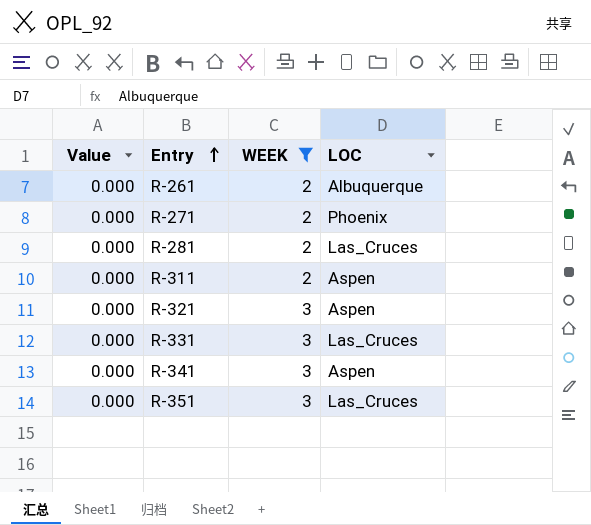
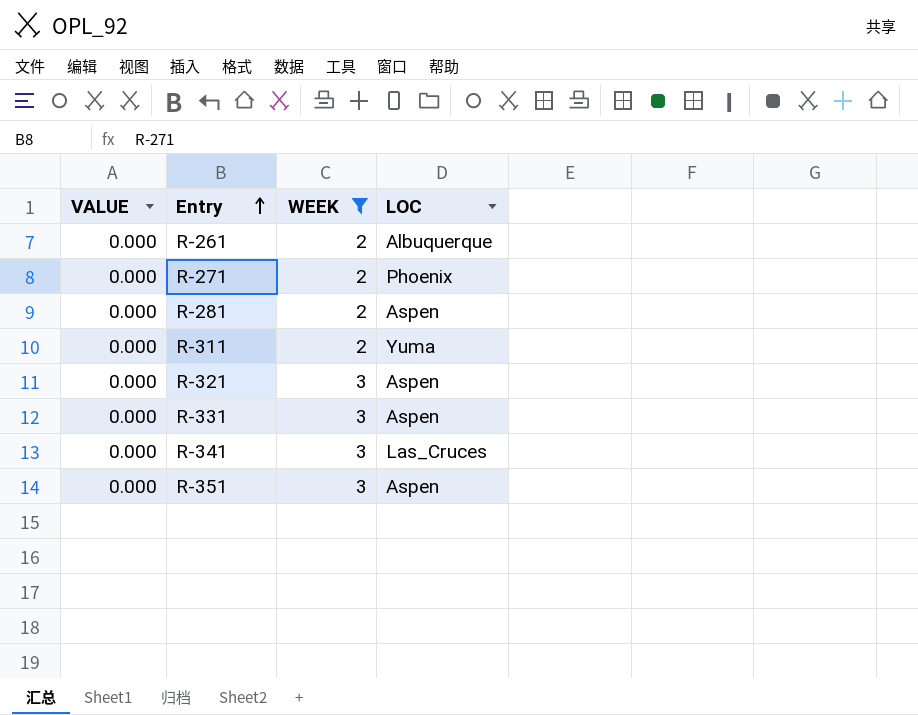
column name: Value -> VALUE
R-281 | LOC: Las_Cruces -> Aspen
R-311 | LOC: Aspen -> Yuma
R-331 | LOC: Las_Cruces -> Aspen
R-341 | LOC: Aspen -> Las_Cruces
R-351 | LOC: Las_Cruces -> Aspen

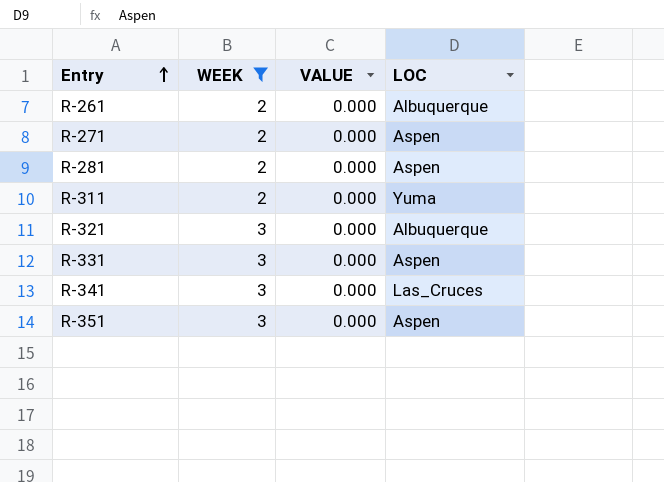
column VALUE | position: 1 -> 3
R-271 | LOC: Phoenix -> Aspen
R-321 | LOC: Aspen -> Albuquerque

